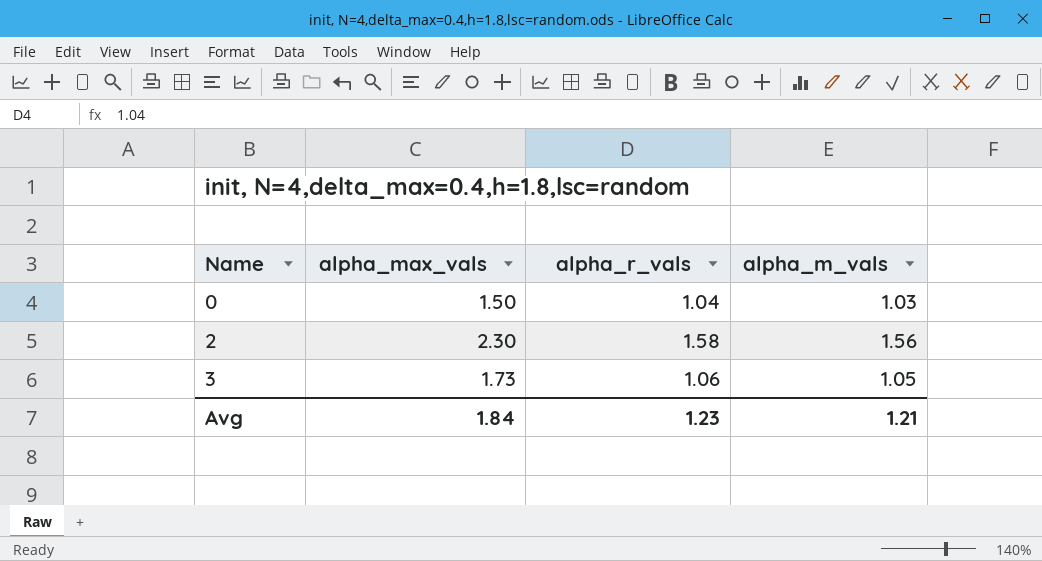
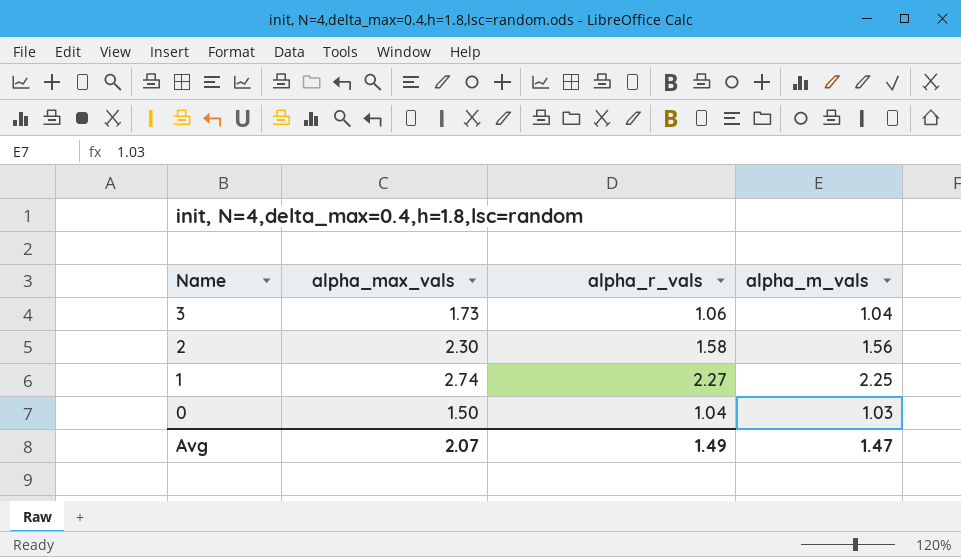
row order: Name ascending -> Name descending
3 | alpha_m_vals: 1.05 -> 1.04
row 1: none -> 2.74 | 2.27 | 2.25
Avg | alpha_max_vals: 1.84 -> 2.07
Avg | alpha_r_vals: 1.23 -> 1.49
Avg | alpha_m_vals: 1.21 -> 1.47

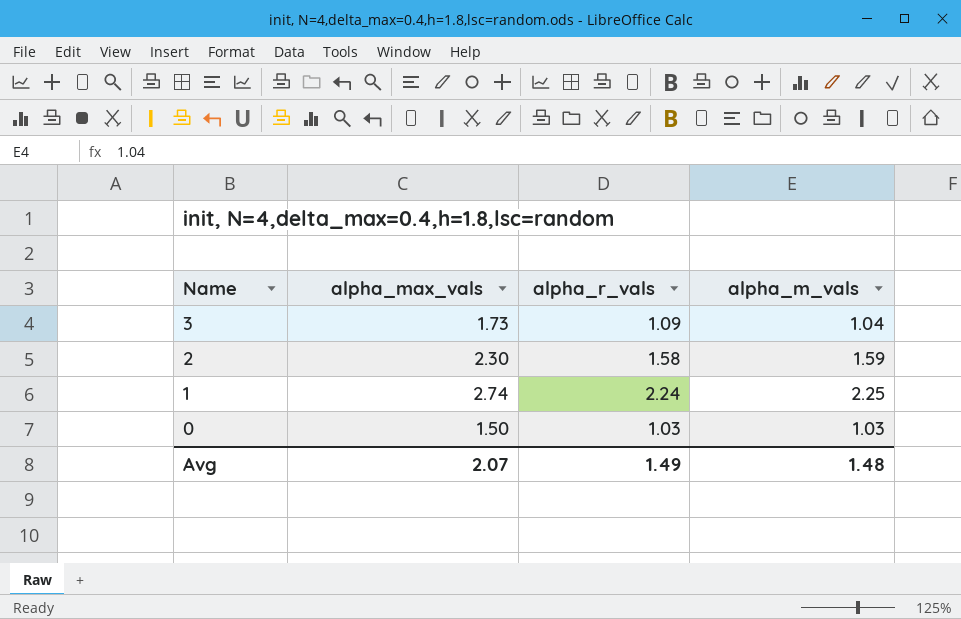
3 | alpha_r_vals: 1.06 -> 1.09
2 | alpha_m_vals: 1.56 -> 1.59
1 | alpha_r_vals: 2.27 -> 2.24
0 | alpha_r_vals: 1.04 -> 1.03
Avg | alpha_m_vals: 1.47 -> 1.48

